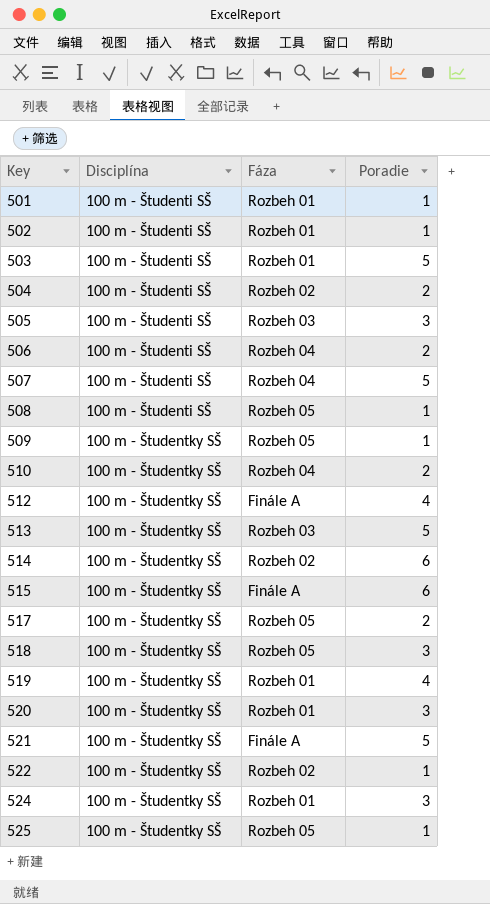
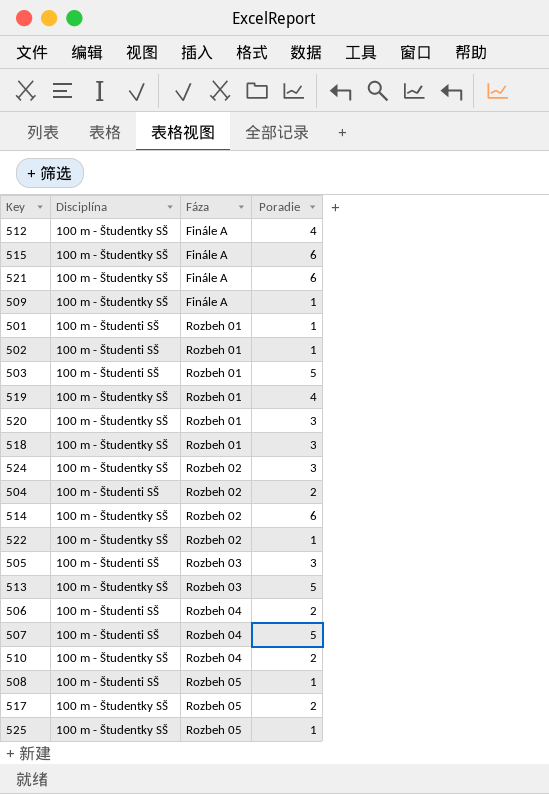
row order: Key ascending -> Fáza ascending
521 | Poradie: 5 -> 6
509 | Fáza: Rozbeh 05 -> Finále A
518 | Fáza: Rozbeh 05 -> Rozbeh 01
524 | Fáza: Rozbeh 01 -> Rozbeh 02

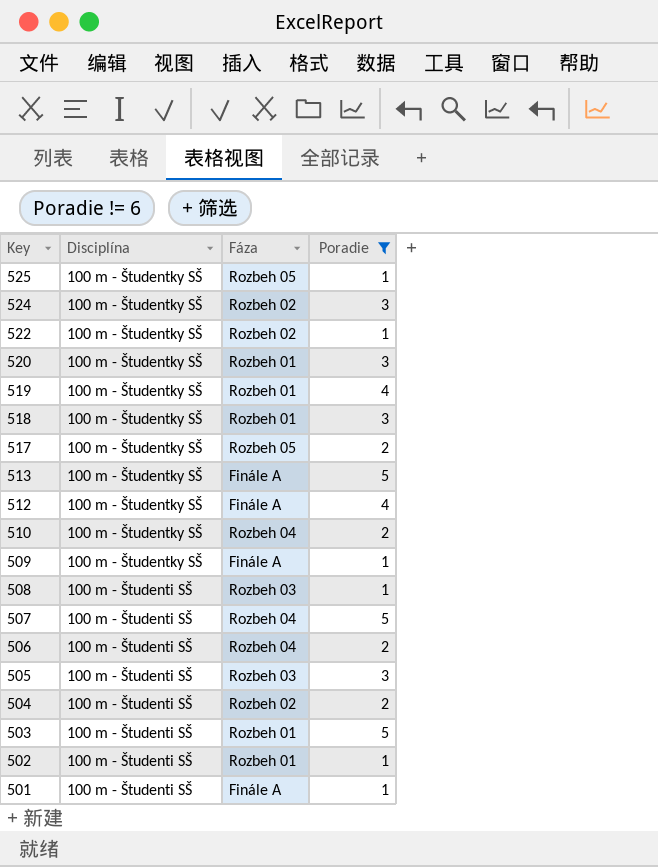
filter: none -> Poradie != 6
row order: Fáza ascending -> Key descending
513 | Fáza: Rozbeh 03 -> Finále A
508 | Fáza: Rozbeh 05 -> Rozbeh 03
501 | Fáza: Rozbeh 01 -> Finále A

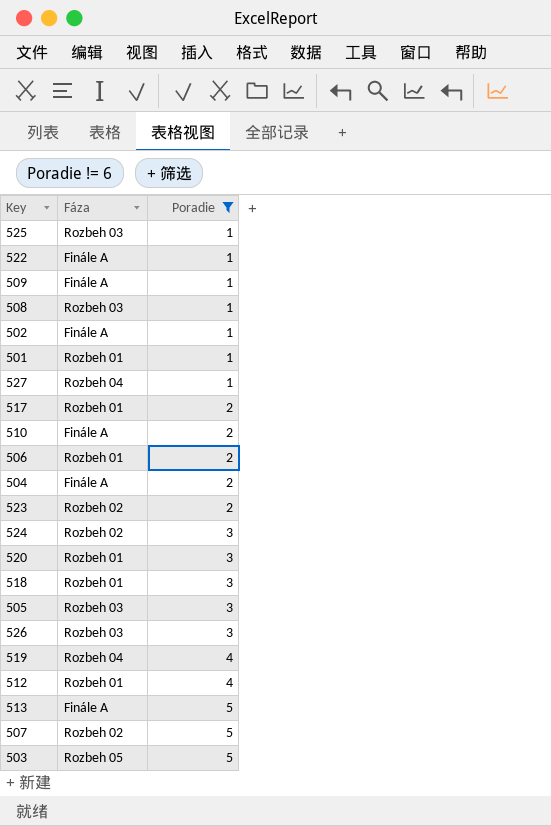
row order: Key descending -> Poradie ascending
column Disciplína | position: 2 -> none
525 | Fáza: Rozbeh 05 -> Rozbeh 03
522 | Fáza: Rozbeh 02 -> Finále A
502 | Fáza: Rozbeh 01 -> Finále A
501 | Fáza: Finále A -> Rozbeh 01
row 527: none -> Rozbeh 04 | 1
517 | Fáza: Rozbeh 05 -> Rozbeh 01
510 | Fáza: Rozbeh 04 -> Finále A
506 | Fáza: Rozbeh 04 -> Rozbeh 01
504 | Fáza: Rozbeh 02 -> Finále A
row 523: none -> Rozbeh 02 | 2
row 526: none -> Rozbeh 03 | 3
519 | Fáza: Rozbeh 01 -> Rozbeh 04
512 | Fáza: Finále A -> Rozbeh 01
507 | Fáza: Rozbeh 04 -> Rozbeh 02
503 | Fáza: Rozbeh 01 -> Rozbeh 05

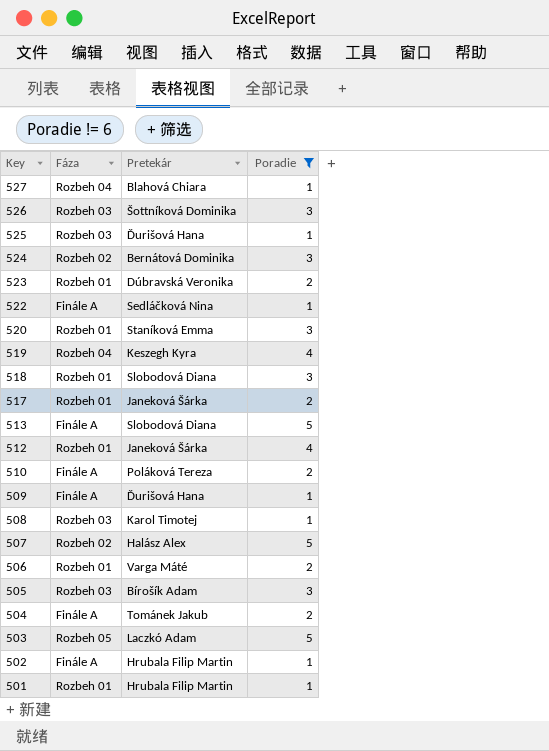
row order: Poradie ascending -> Key descending
column Pretekár | position: none -> 3
523 | Fáza: Rozbeh 02 -> Rozbeh 01

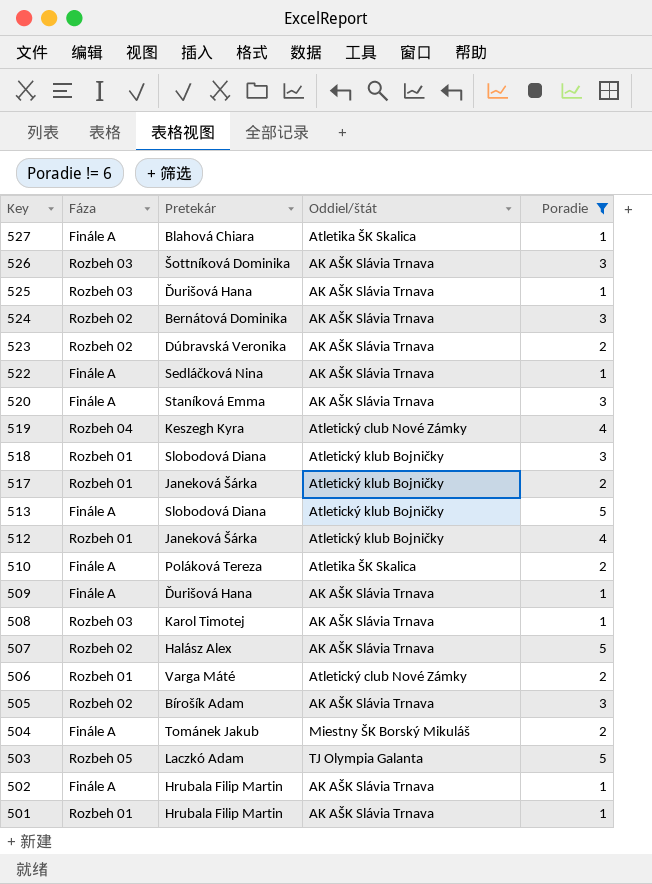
column Oddiel/štát | position: none -> 4
527 | Fáza: Rozbeh 04 -> Finále A
523 | Fáza: Rozbeh 01 -> Rozbeh 02
520 | Fáza: Rozbeh 01 -> Finále A
505 | Fáza: Rozbeh 03 -> Rozbeh 02

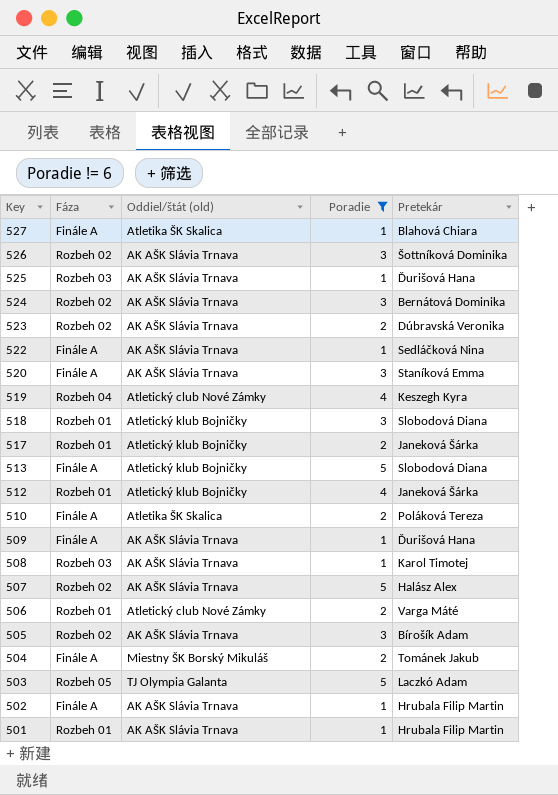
column name: Oddiel/štát -> Oddiel/štát (old)
column Pretekár | position: 3 -> 5
526 | Fáza: Rozbeh 03 -> Rozbeh 02

